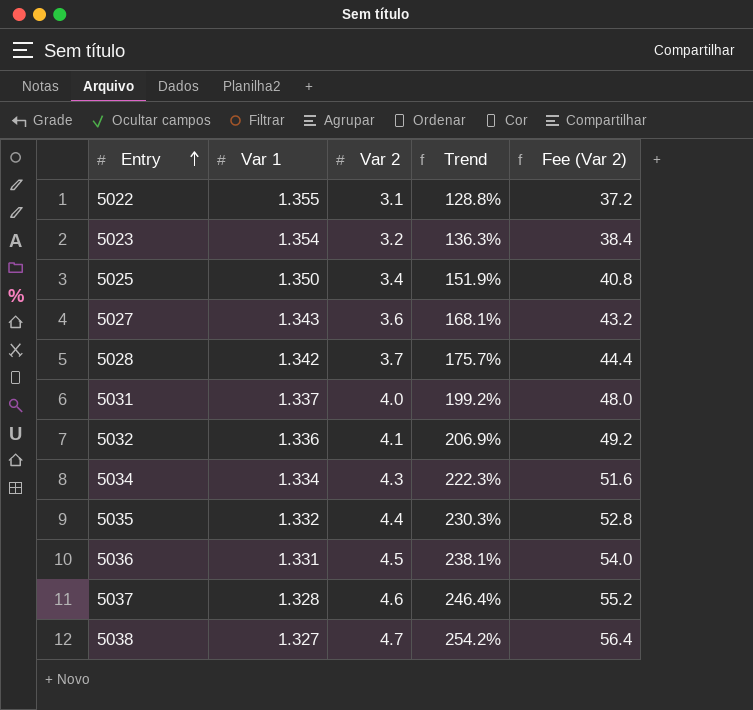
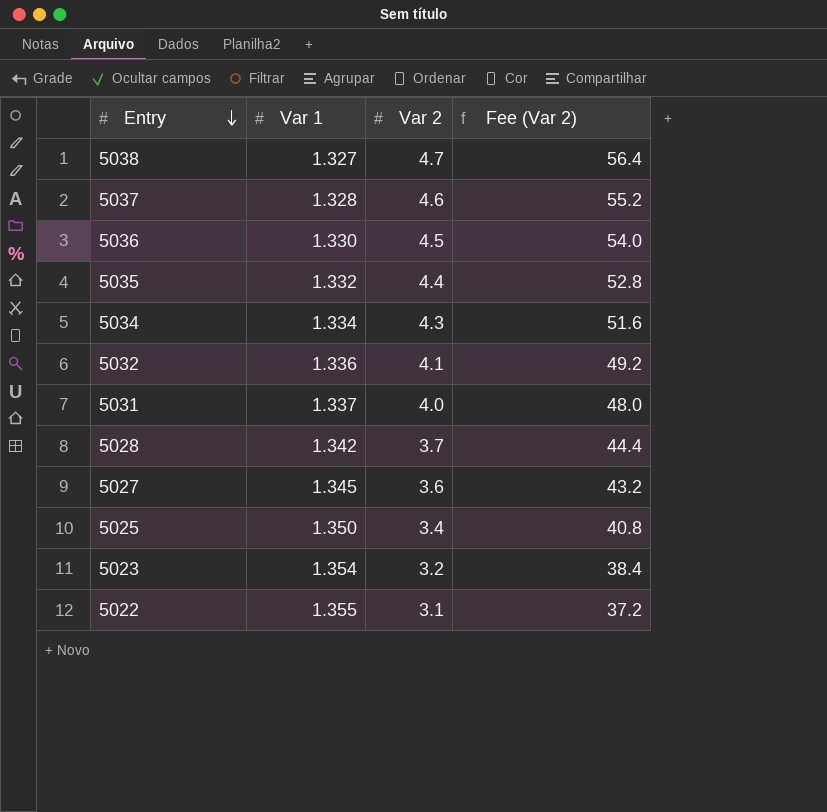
row order: Entry ascending -> Entry descending
column Trend | formula: ([Var 2] - [Var 1]) / [Var 1] -> none
5036 | Var 1: 1.331 -> 1.330
5027 | Var 1: 1.343 -> 1.345

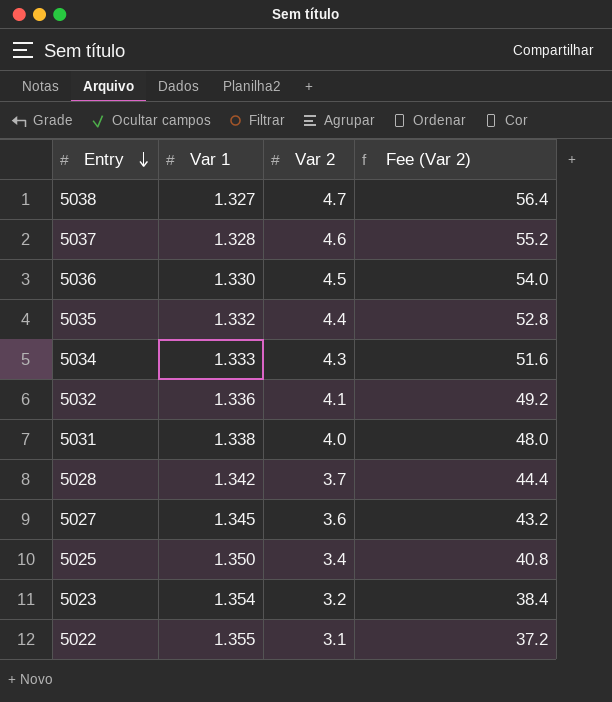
5034 | Var 1: 1.334 -> 1.333
5031 | Var 1: 1.337 -> 1.338

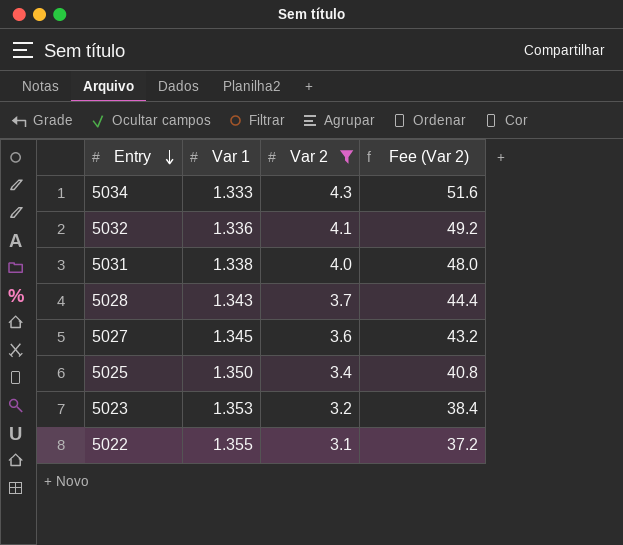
filter: none -> Var 2 <= 4.3
5028 | Var 1: 1.342 -> 1.343
5023 | Var 1: 1.354 -> 1.353

